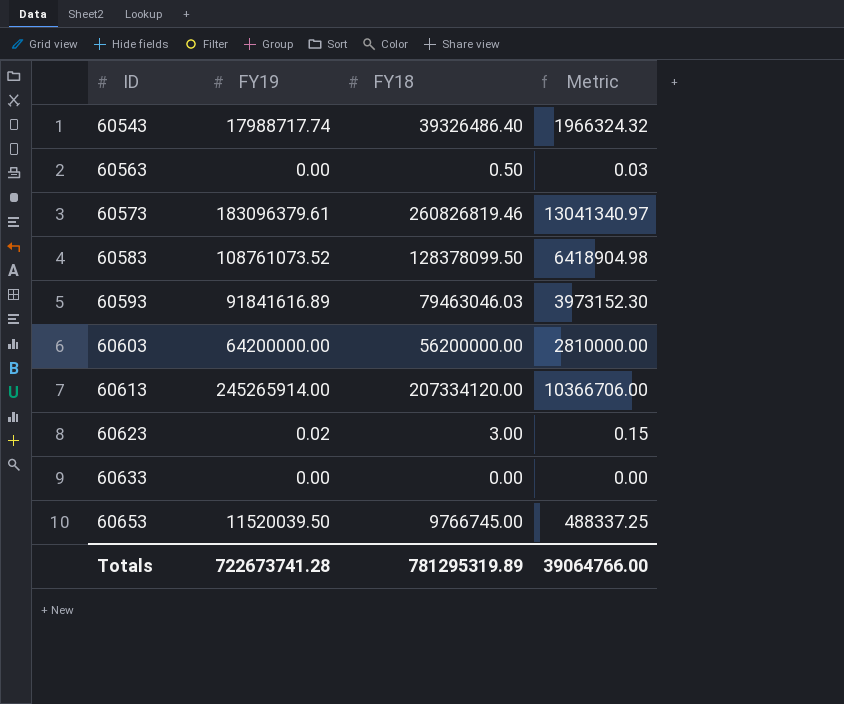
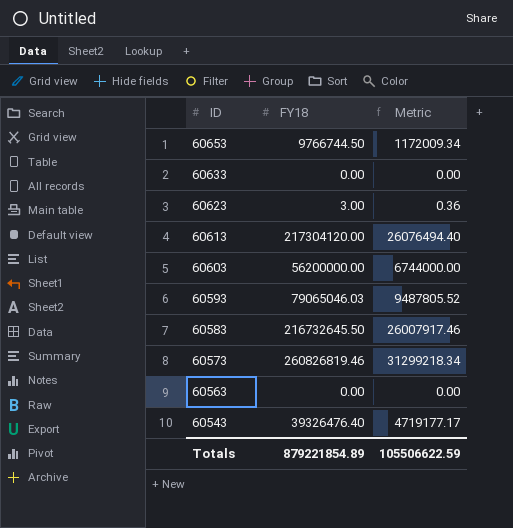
row order: ID ascending -> ID descending
column FY19 | position: 2 -> none
column Metric | formula: [FY18] * 0.05 -> [FY18] * 0.12
60653 | FY18: 9766745.00 -> 9766744.50
60613 | FY18: 207334120.00 -> 217304120.00
60593 | FY18: 79463046.03 -> 79065046.03
60583 | FY18: 128378099.50 -> 216732645.50
60563 | FY18: 0.50 -> 0.00
60543 | FY18: 39326486.40 -> 39326476.40
Totals | FY18: 781295319.89 -> 879221854.89
Totals | Metric: 39064766.00 -> 105506622.59

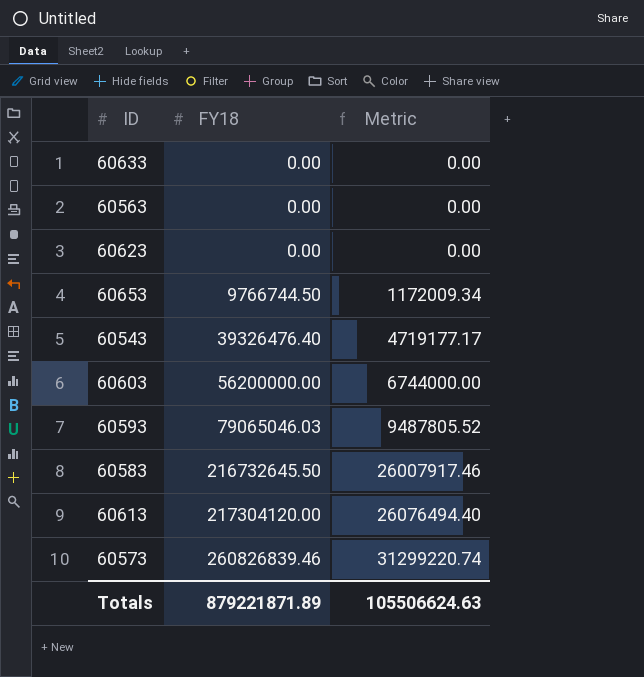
row order: ID descending -> FY18 ascending
60623 | FY18: 3.00 -> 0.00
60623 | Metric: 0.36 -> 0.00
60573 | FY18: 260826819.46 -> 260826839.46
60573 | Metric: 31299218.34 -> 31299220.74
Totals | FY18: 879221854.89 -> 879221871.89
Totals | Metric: 105506622.59 -> 105506624.63

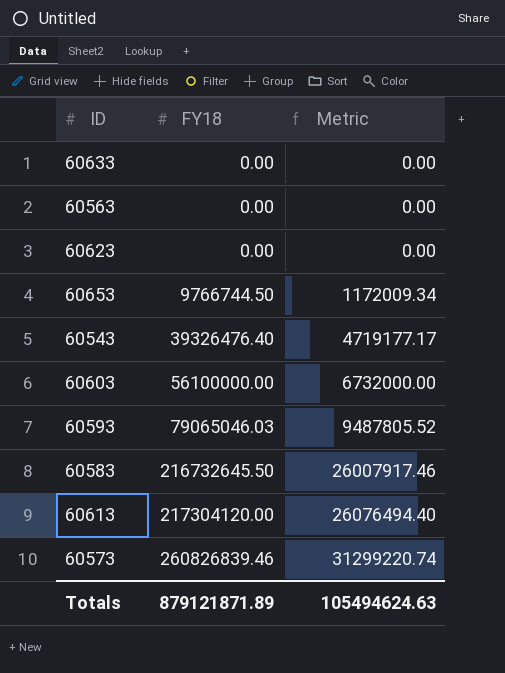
60603 | FY18: 56200000.00 -> 56100000.00
60603 | Metric: 6744000.00 -> 6732000.00
Totals | FY18: 879221871.89 -> 879121871.89
Totals | Metric: 105506624.63 -> 105494624.63

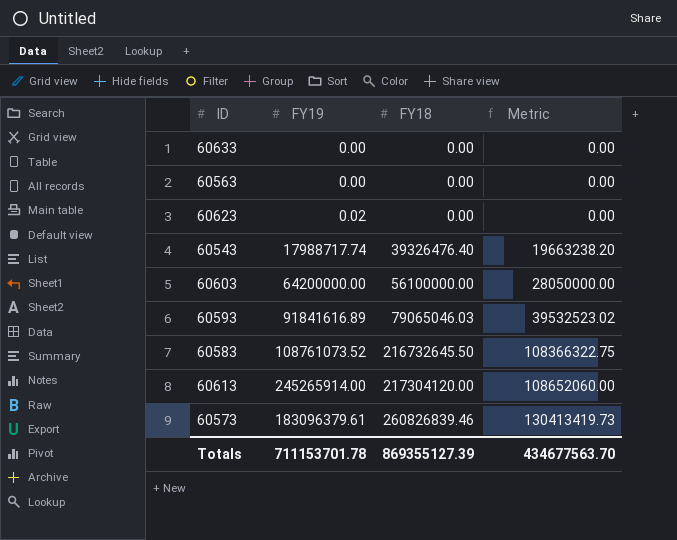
column FY19 | position: none -> 2
column Metric | formula: [FY18] * 0.12 -> [FY18] * 0.5
row 60653: 9766744.50 | 1172009.34 -> none
Totals | FY18: 879121871.89 -> 869355127.39
Totals | Metric: 105494624.63 -> 434677563.70

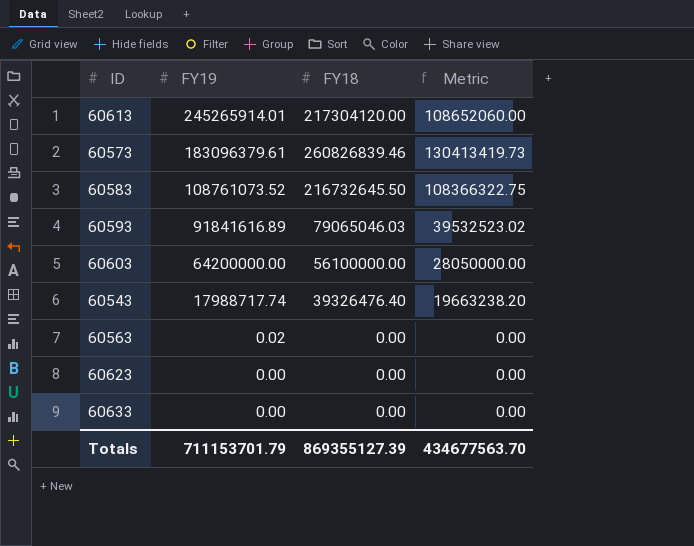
row order: FY18 ascending -> FY19 descending
60613 | FY19: 245265914.00 -> 245265914.01
60563 | FY19: 0.00 -> 0.02
60623 | FY19: 0.02 -> 0.00
Totals | FY19: 711153701.78 -> 711153701.79

